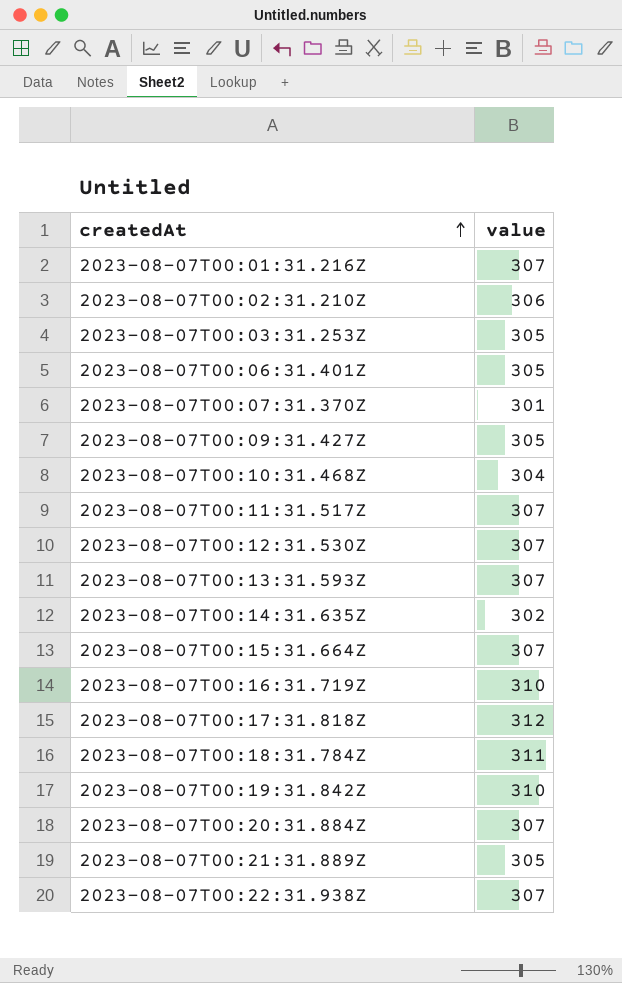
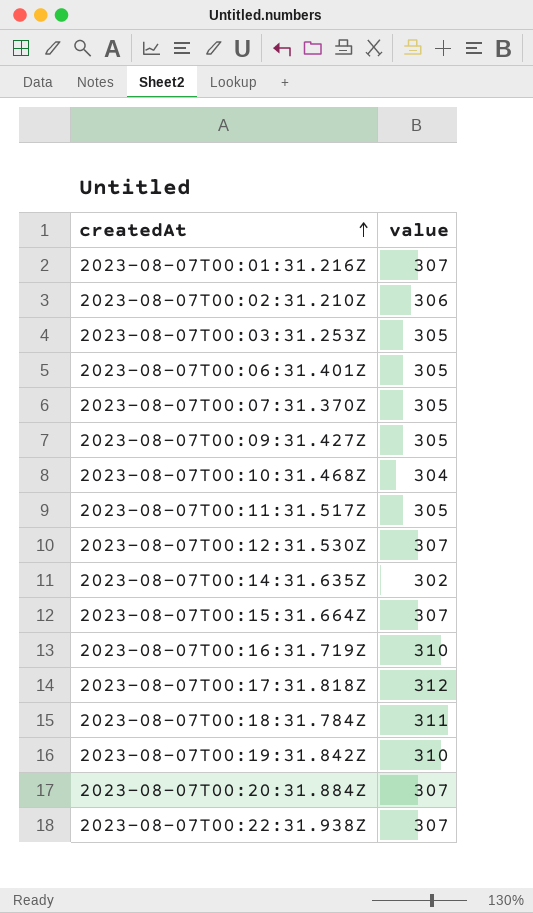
row 2023-08-07T00:13:31.593Z: 307 -> none
row 2023-08-07T00:21:31.889Z: 305 -> none
2023-08-07T00:07:31.370Z | value: 301 -> 305
2023-08-07T00:11:31.517Z | value: 307 -> 305

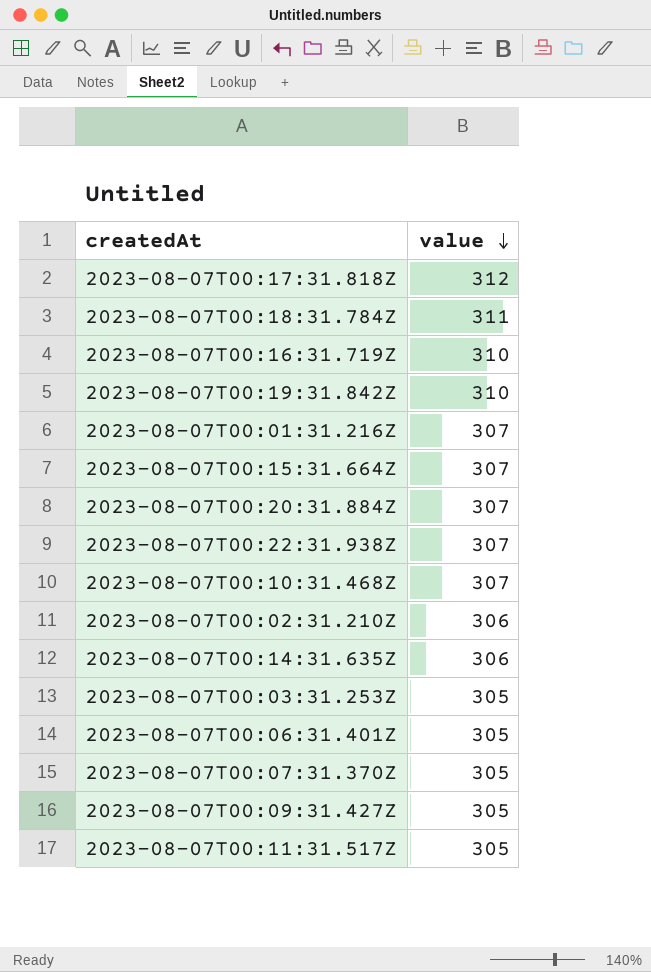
row order: createdAt ascending -> value descending
row 2023-08-07T00:12:31.530Z: 307 -> none
2023-08-07T00:10:31.468Z | value: 304 -> 307
2023-08-07T00:14:31.635Z | value: 302 -> 306

